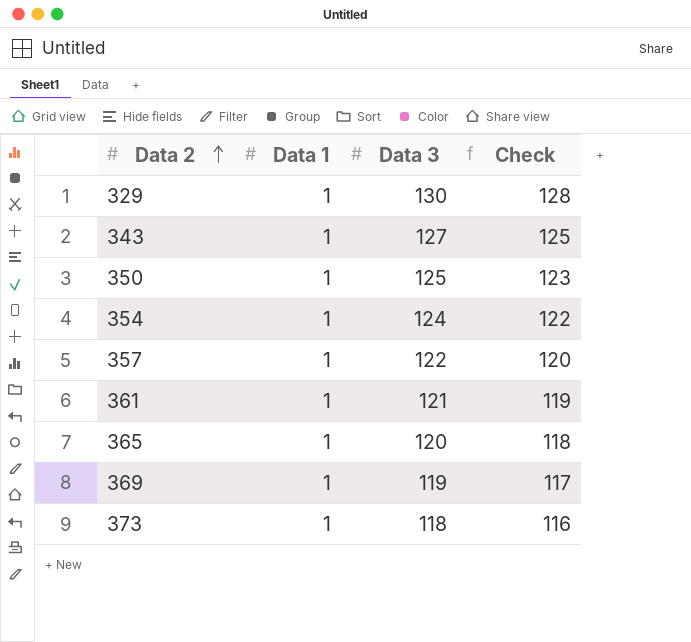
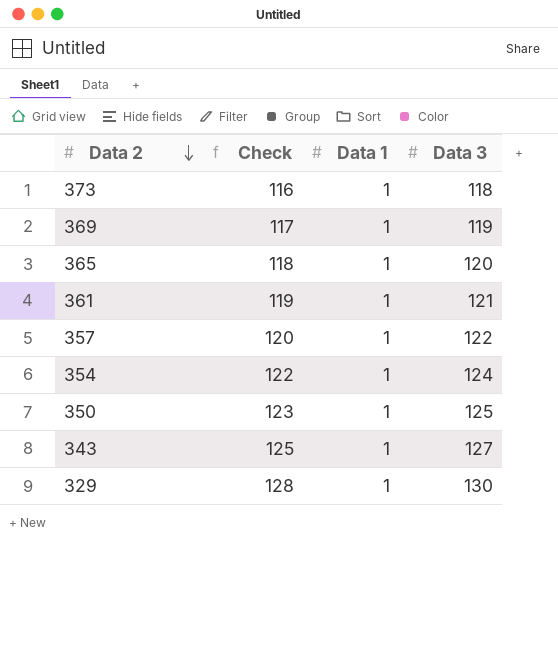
row order: Data 2 ascending -> Data 2 descending
column Check | position: 4 -> 2

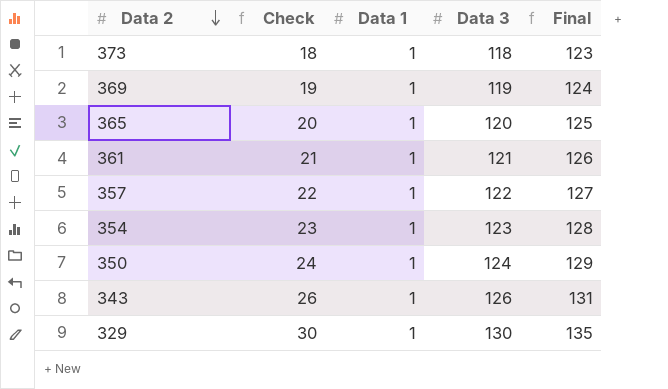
column Check | formula: [Data 3] - 2 -> [Data 3] - 100
column Final | formula: none -> [Data 3] + 5
354 | Data 3: 124 -> 123
350 | Data 3: 125 -> 124
343 | Data 3: 127 -> 126

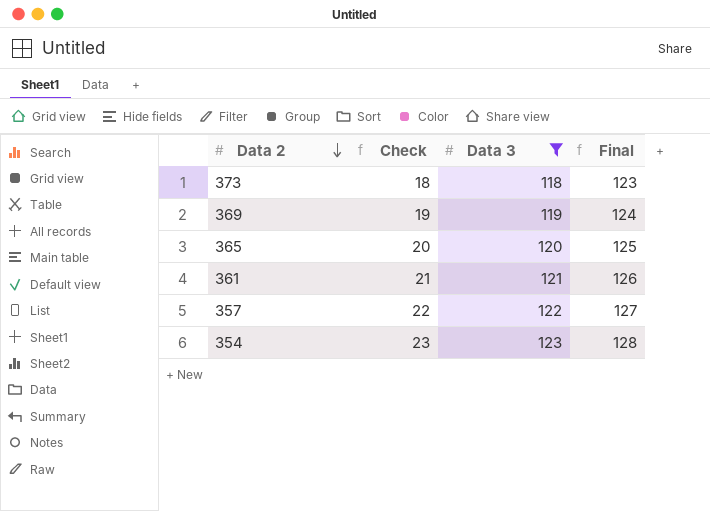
filter: none -> Data 3 <= 123
column Data 1 | position: 3 -> none

